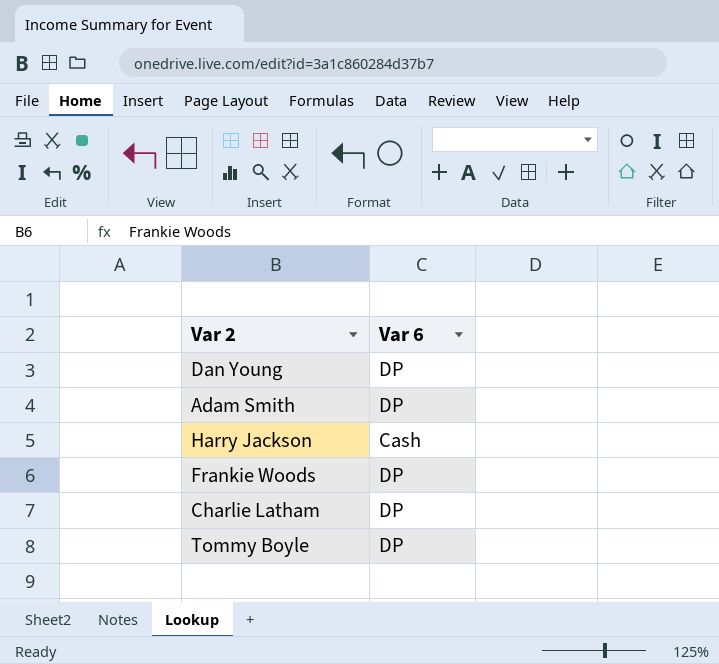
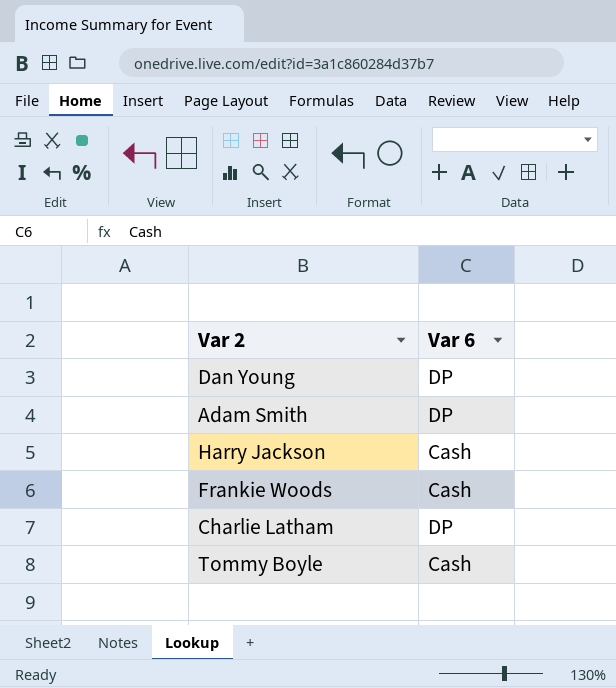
Frankie Woods | Var 6: DP -> Cash
Tommy Boyle | Var 6: DP -> Cash

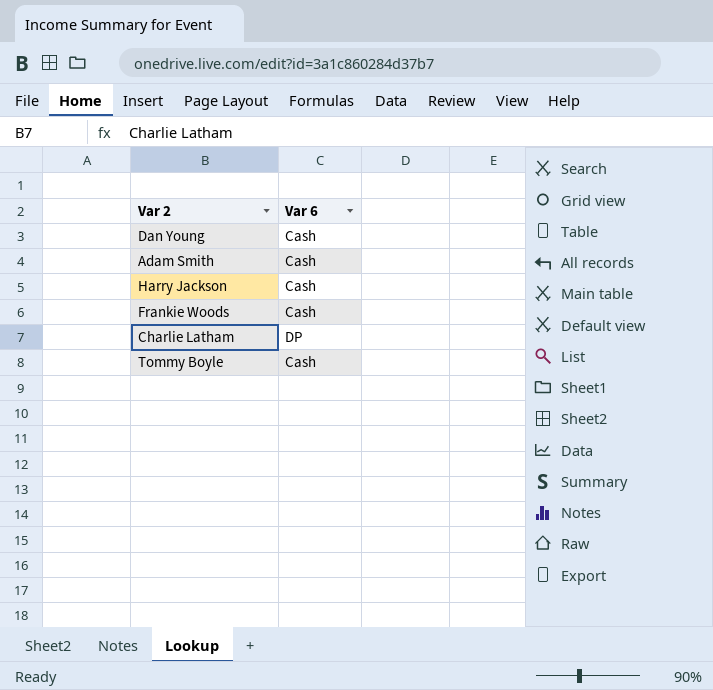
Dan Young | Var 6: DP -> Cash
Adam Smith | Var 6: DP -> Cash

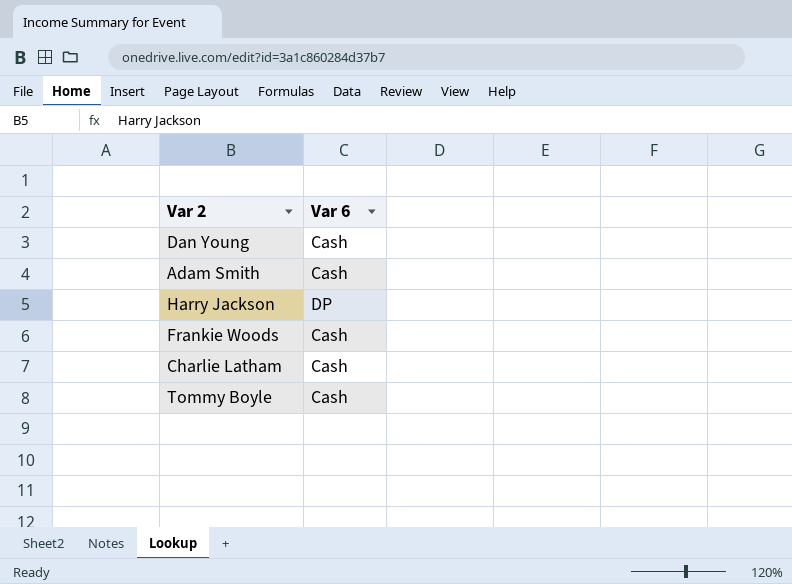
Harry Jackson | Var 6: Cash -> DP
Charlie Latham | Var 6: DP -> Cash

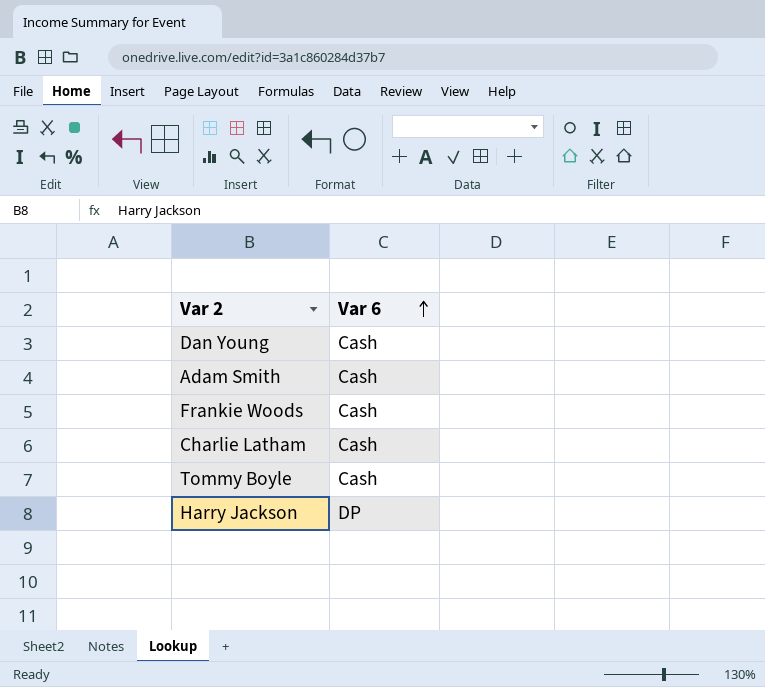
row order: none -> Var 6 ascending

